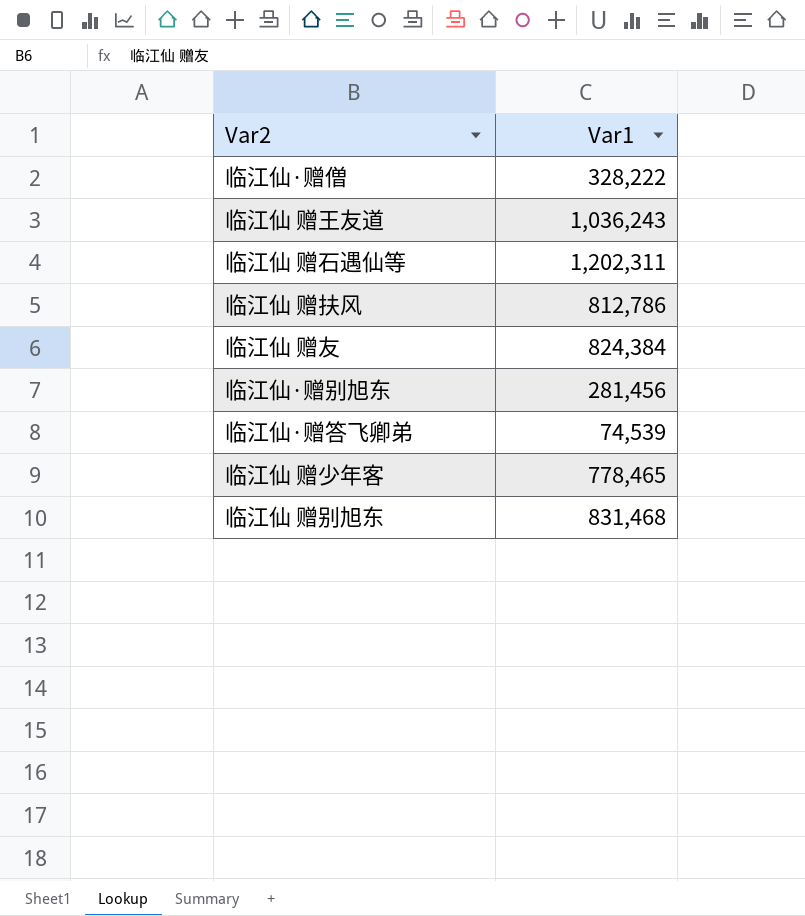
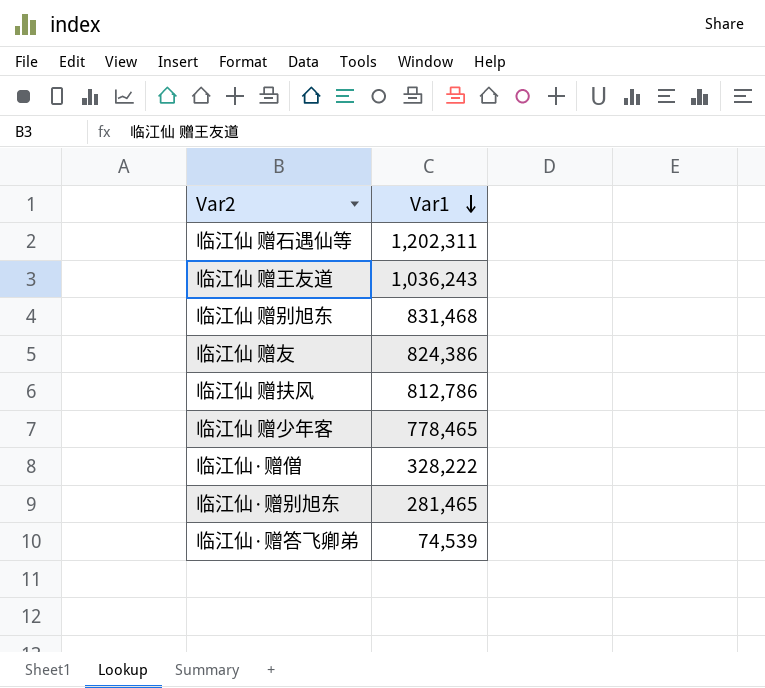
row order: none -> Var1 descending
临江仙 赠友 | Var1: 824,384 -> 824,386
临江仙·赠别旭东 | Var1: 281,456 -> 281,465

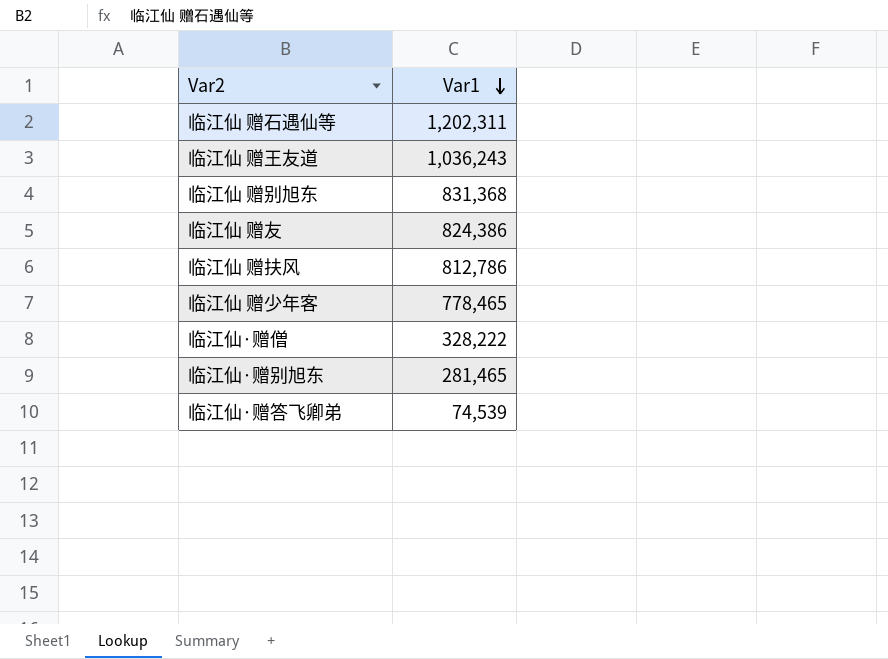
临江仙 赠别旭东 | Var1: 831,468 -> 831,368

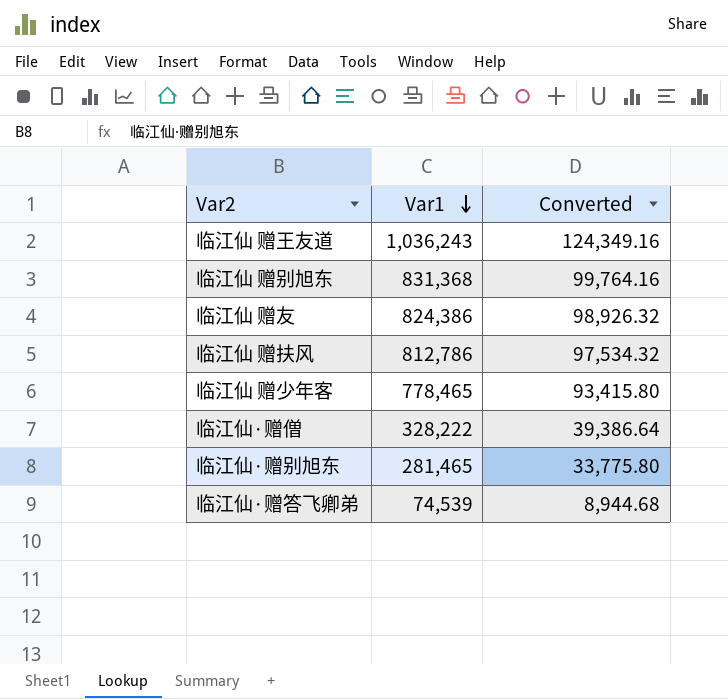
column Converted | formula: none -> [Var1] * 0.12
row 临江仙 赠石遇仙等: 1,202,311 -> none

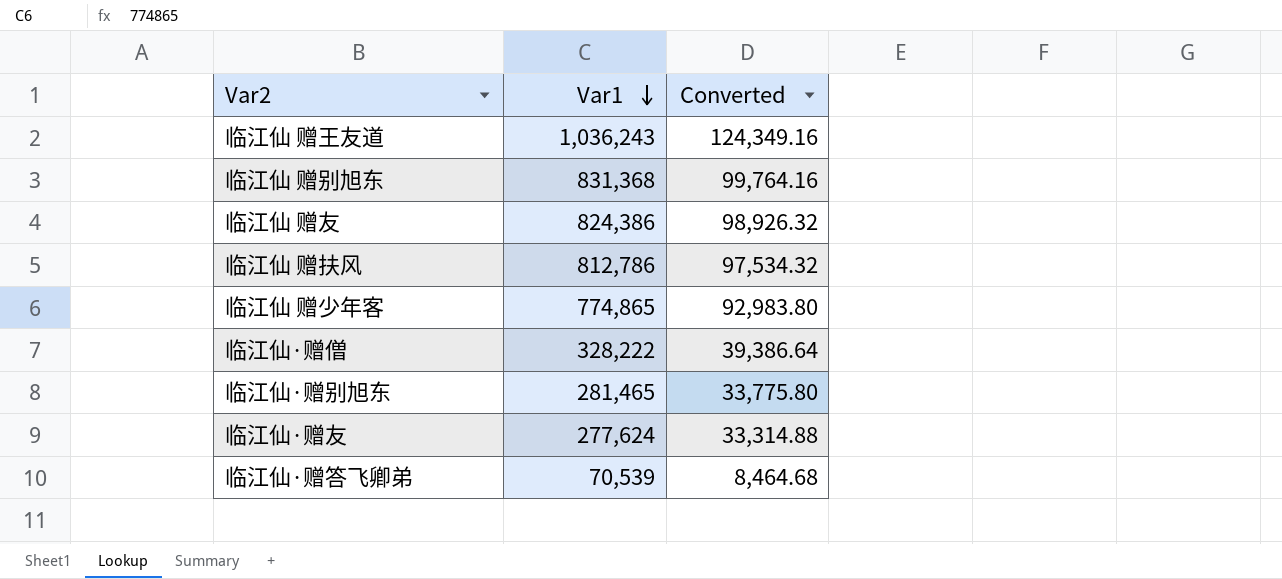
临江仙 赠少年客 | Var1: 778,465 -> 774,865
临江仙 赠少年客 | Converted: 93,415.80 -> 92,983.80
row 临江仙·赠友: none -> 277,624 | 33,314.88
临江仙·赠答飞卿弟 | Var1: 74,539 -> 70,539
临江仙·赠答飞卿弟 | Converted: 8,944.68 -> 8,464.68

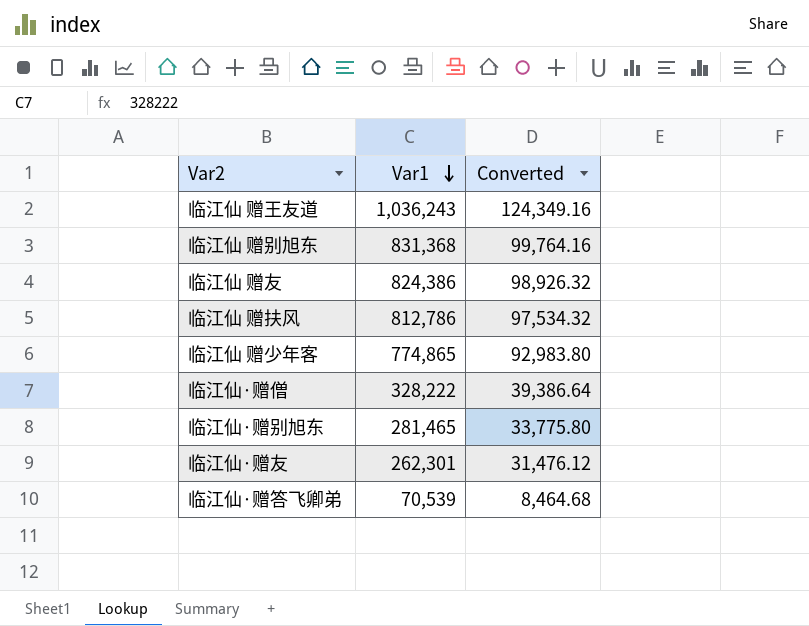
临江仙·赠友 | Var1: 277,624 -> 262,301
临江仙·赠友 | Converted: 33,314.88 -> 31,476.12

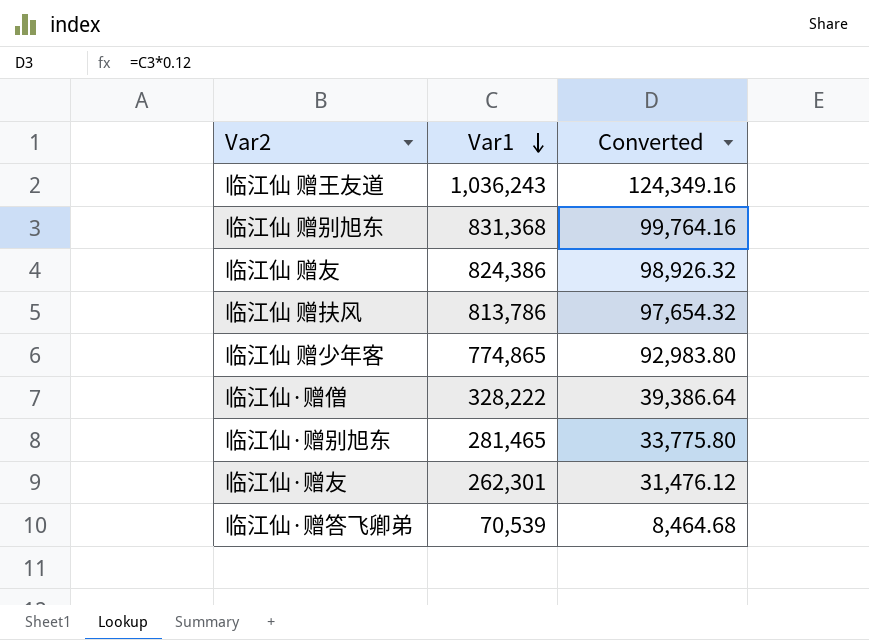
临江仙 赠扶风 | Var1: 812,786 -> 813,786
临江仙 赠扶风 | Converted: 97,534.32 -> 97,654.32

